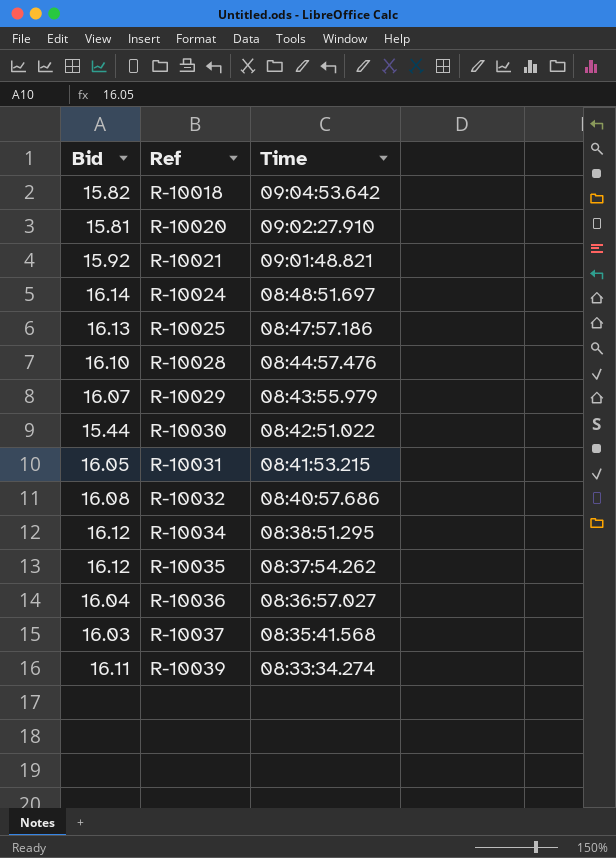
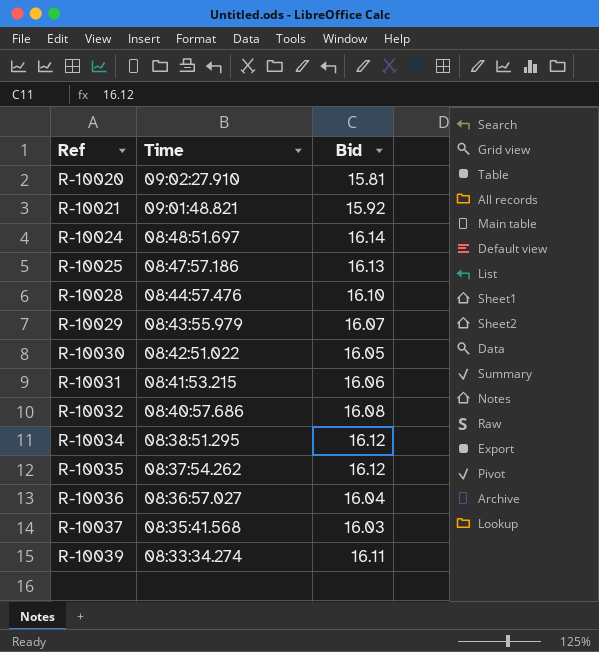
column Bid | position: 1 -> 3
row R-10018: 15.82 | 09:04:53.642 -> none
R-10030 | Bid: 15.44 -> 16.05
R-10031 | Bid: 16.05 -> 16.06

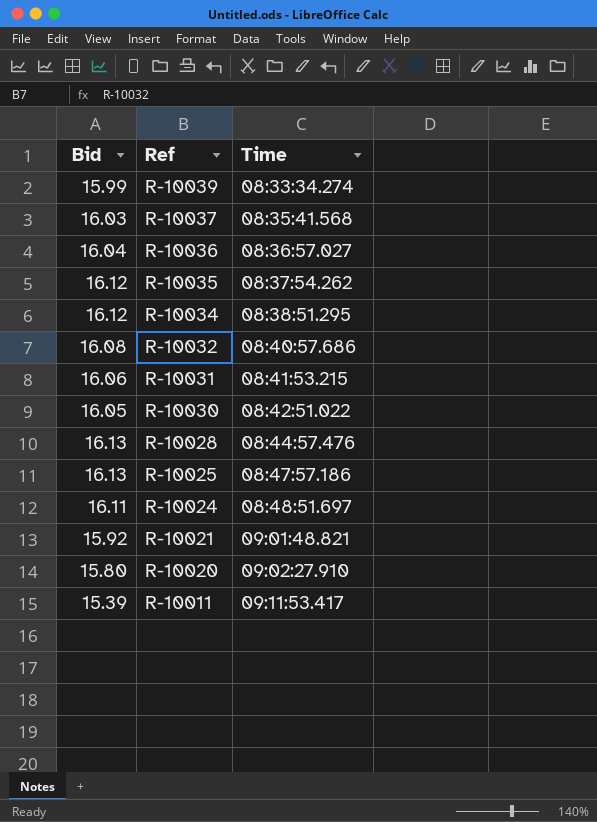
row order: Ref ascending -> Ref descending
column Bid | position: 3 -> 1
row R-10029: 08:43:55.979 | 16.07 -> none
R-10039 | Bid: 16.11 -> 15.99
R-10028 | Bid: 16.10 -> 16.13
R-10024 | Bid: 16.14 -> 16.11
R-10020 | Bid: 15.81 -> 15.80
row R-10011: none -> 15.39 | 09:11:53.417

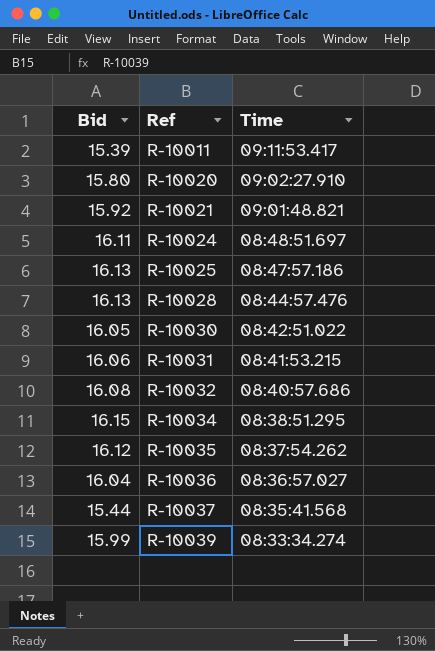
row order: Ref descending -> Ref ascending
R-10034 | Bid: 16.12 -> 16.15
R-10037 | Bid: 16.03 -> 15.44

